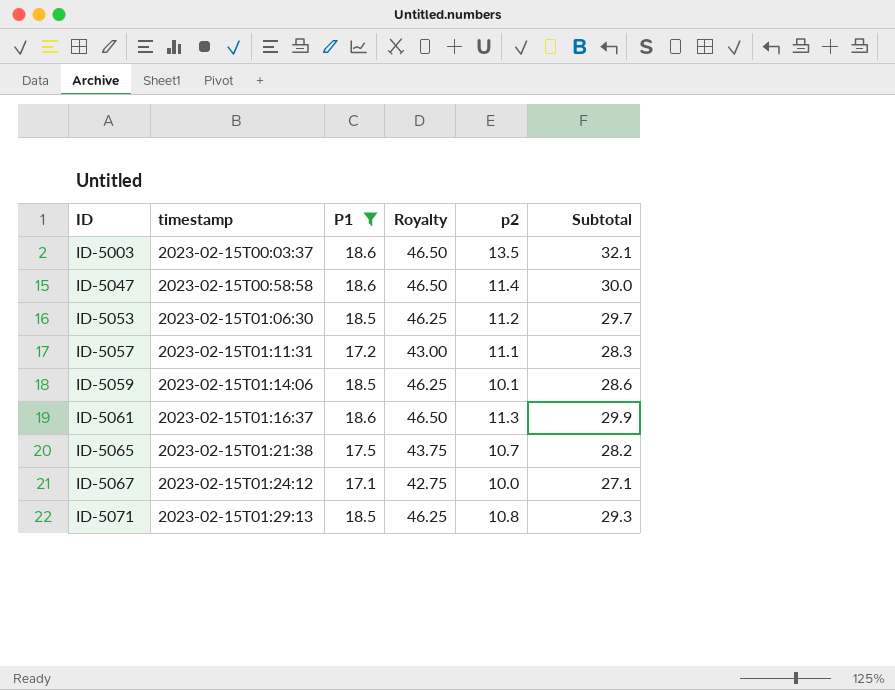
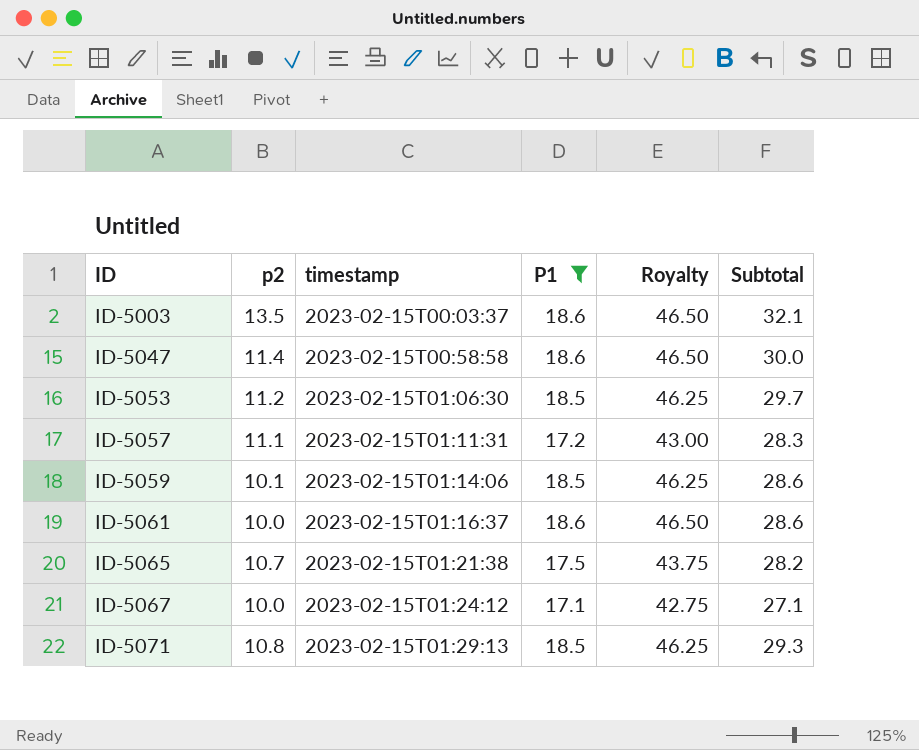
column p2 | position: 5 -> 2
ID-5061 | p2: 11.3 -> 10.0
ID-5061 | Subtotal: 29.9 -> 28.6

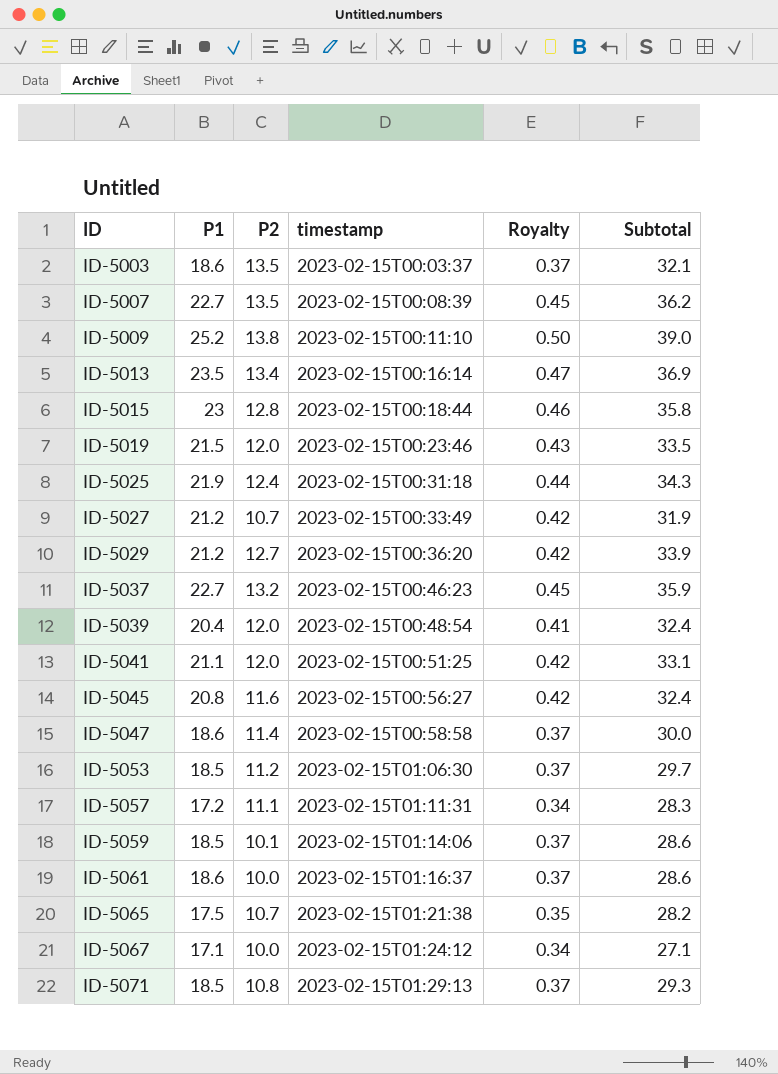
filter: P1 <= 18.6 -> none
column P1 | position: 4 -> 2
column name: p2 -> P2
column Royalty | formula: [P1] * 2.5 -> [P1] * 0.02

